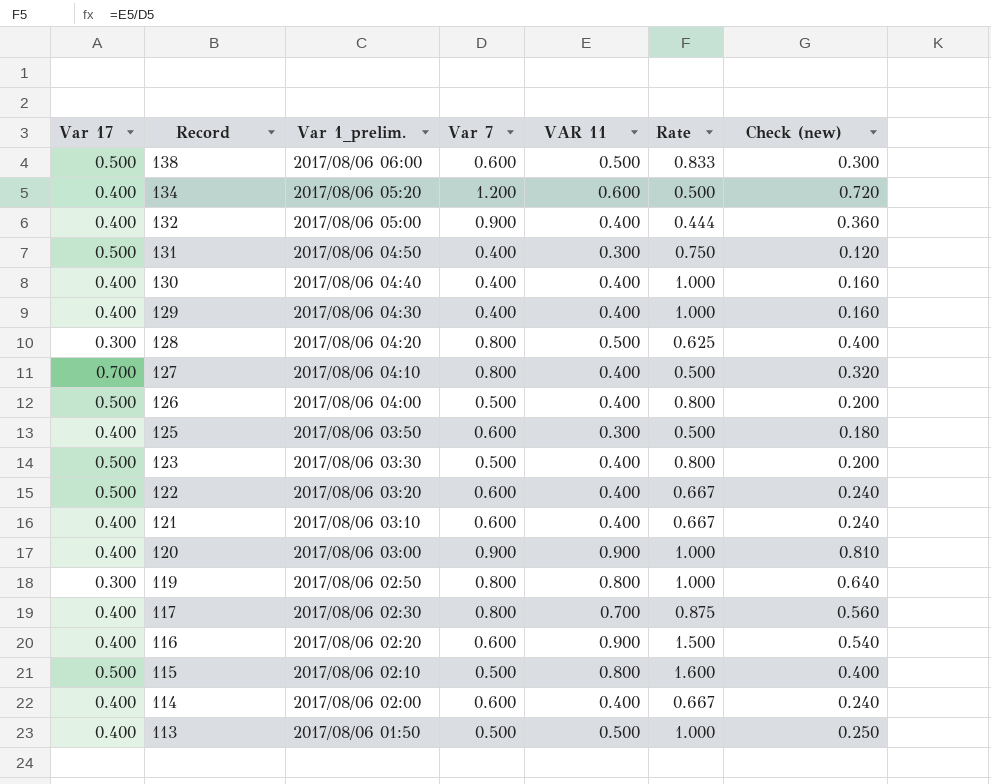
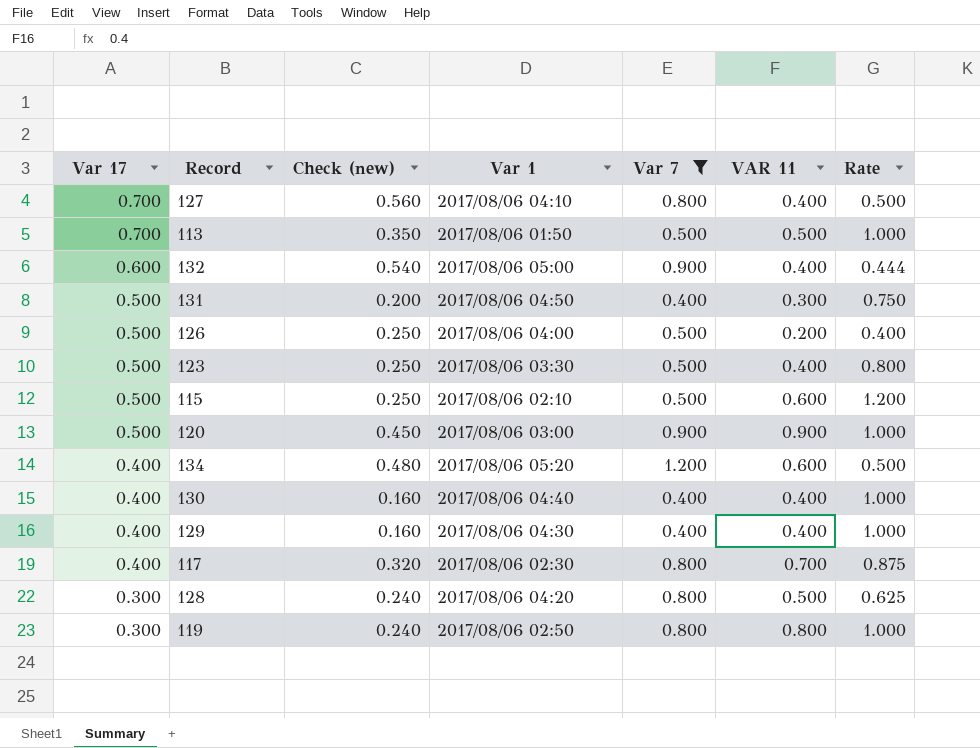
filter: none -> Var 7 != 0.600
row order: Record descending -> Var 17 descending
column Check (new) | formula: [Var 7] * [VAR 11] -> [Var 17] * [Var 7]
column Check (new) | position: 7 -> 3
column name: Var 1_prelim. -> Var 1
113 | Var 17: 0.400 -> 0.700
132 | Var 17: 0.400 -> 0.600
126 | VAR 11: 0.400 -> 0.200
126 | Rate: 0.800 -> 0.400
115 | VAR 11: 0.800 -> 0.600
115 | Rate: 1.600 -> 1.200
120 | Var 17: 0.400 -> 0.500

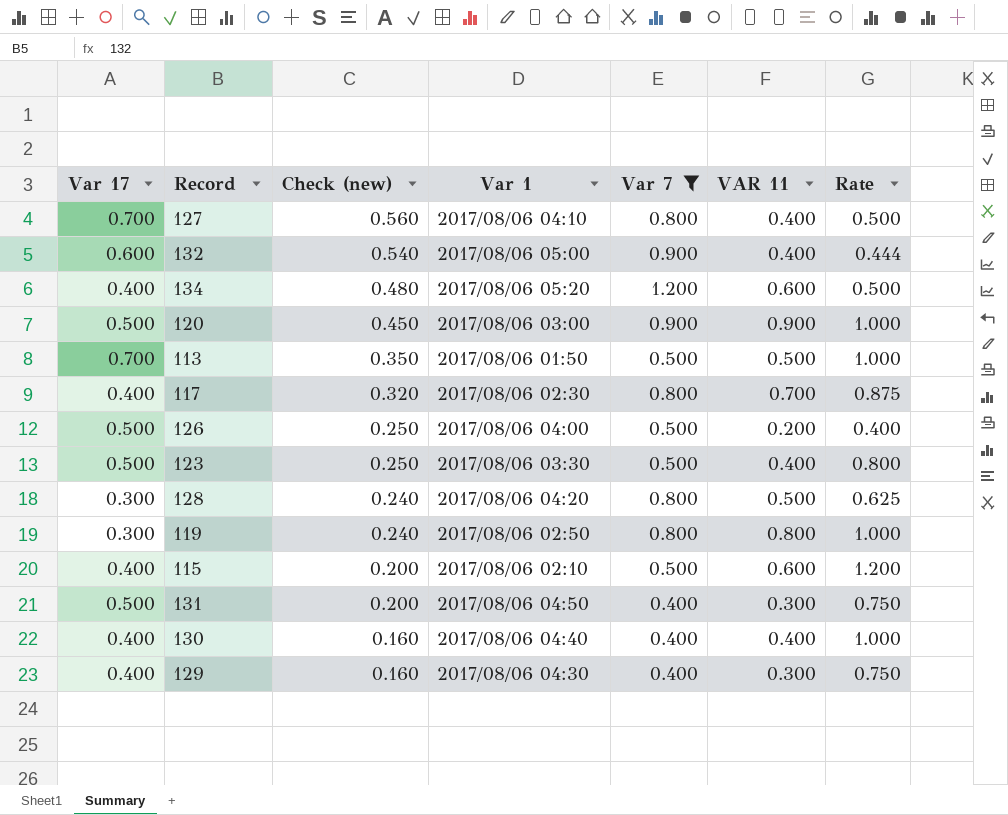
row order: Var 17 descending -> Check (new) descending
115 | Var 17: 0.500 -> 0.400
115 | Check (new): 0.250 -> 0.200
129 | VAR 11: 0.400 -> 0.300
129 | Rate: 1.000 -> 0.750

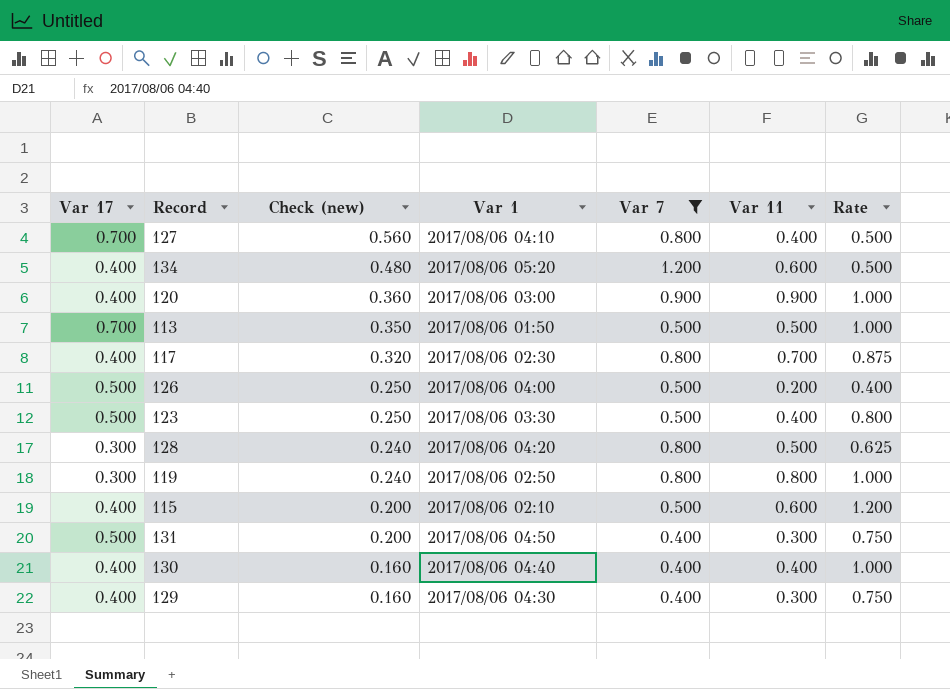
column name: VAR 11 -> Var 11
row 132: 0.600 | 0.540 | 2017/08/06 05:00 | 0.900 | 0.400 | 0.444 -> none
120 | Var 17: 0.500 -> 0.400
120 | Check (new): 0.450 -> 0.360

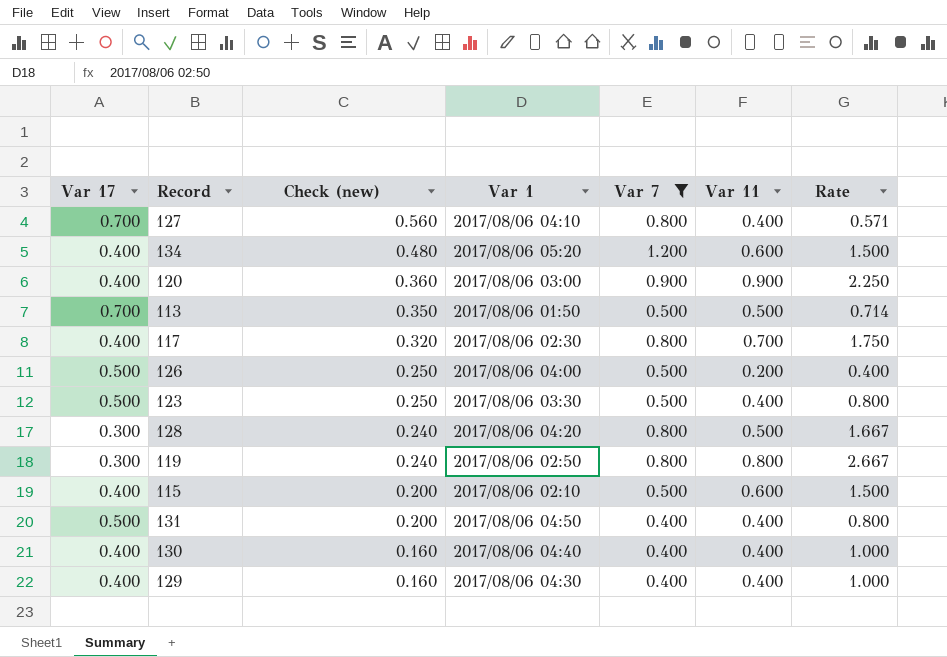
column Rate | formula: [Var 11] / [Var 7] -> [Var 11] / [Var 17]
131 | Var 11: 0.300 -> 0.400
129 | Var 11: 0.300 -> 0.400

